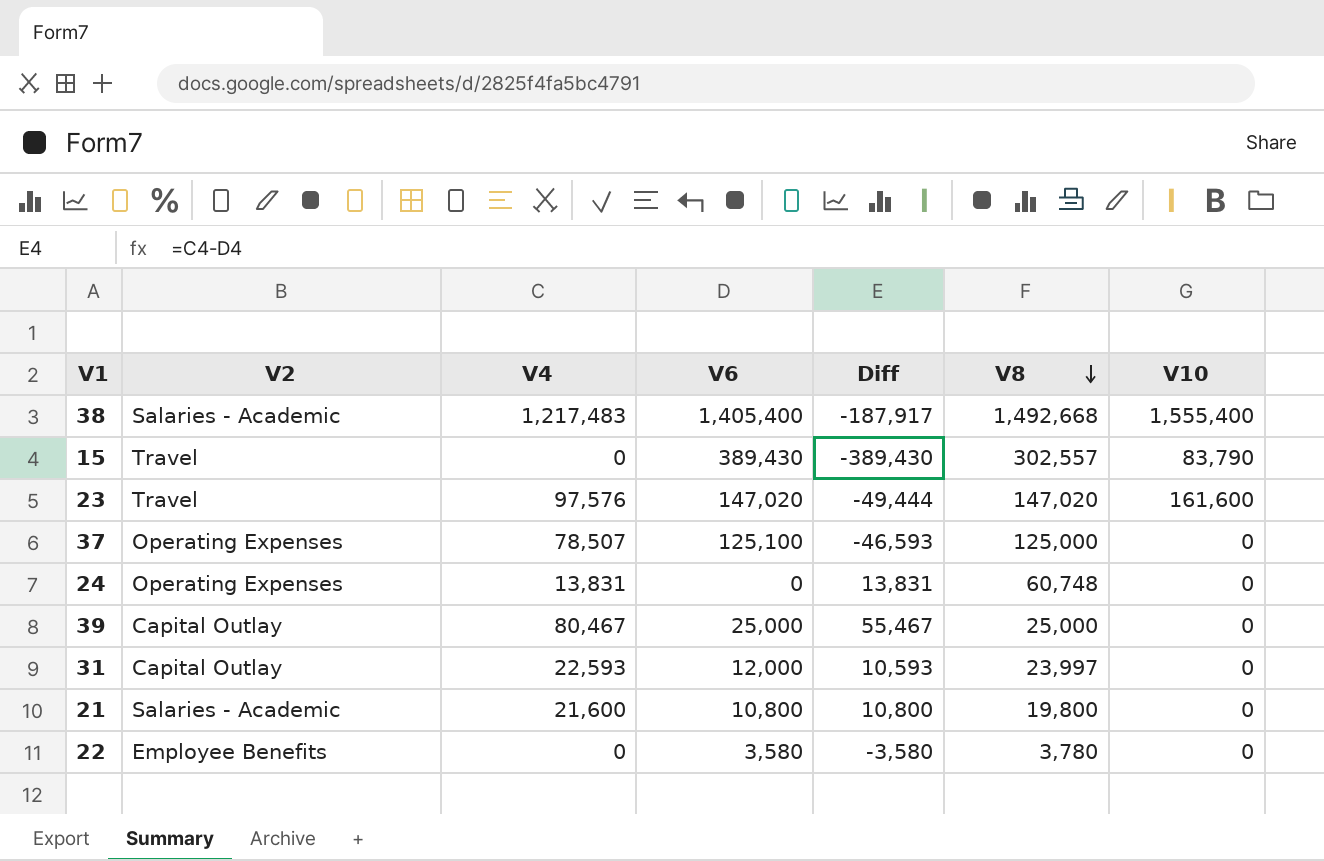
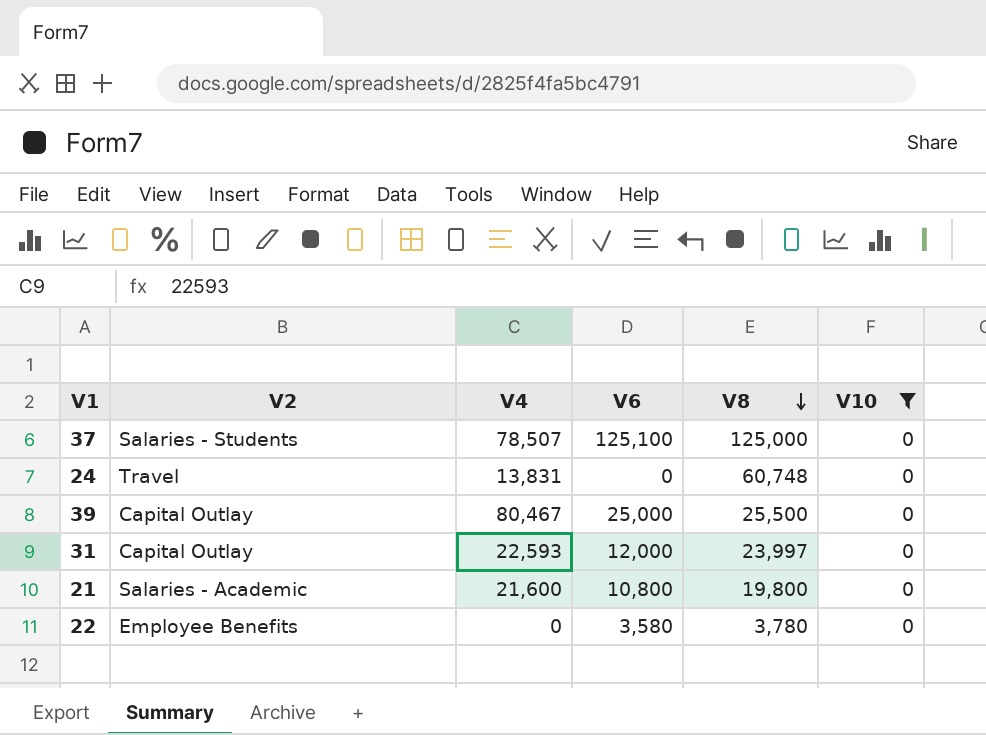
filter: none -> V10 = 0
column Diff | formula: [V4] - [V6] -> none
37 | V2: Operating Expenses -> Salaries - Students
24 | V2: Operating Expenses -> Travel
39 | V8: 25,000 -> 25,500

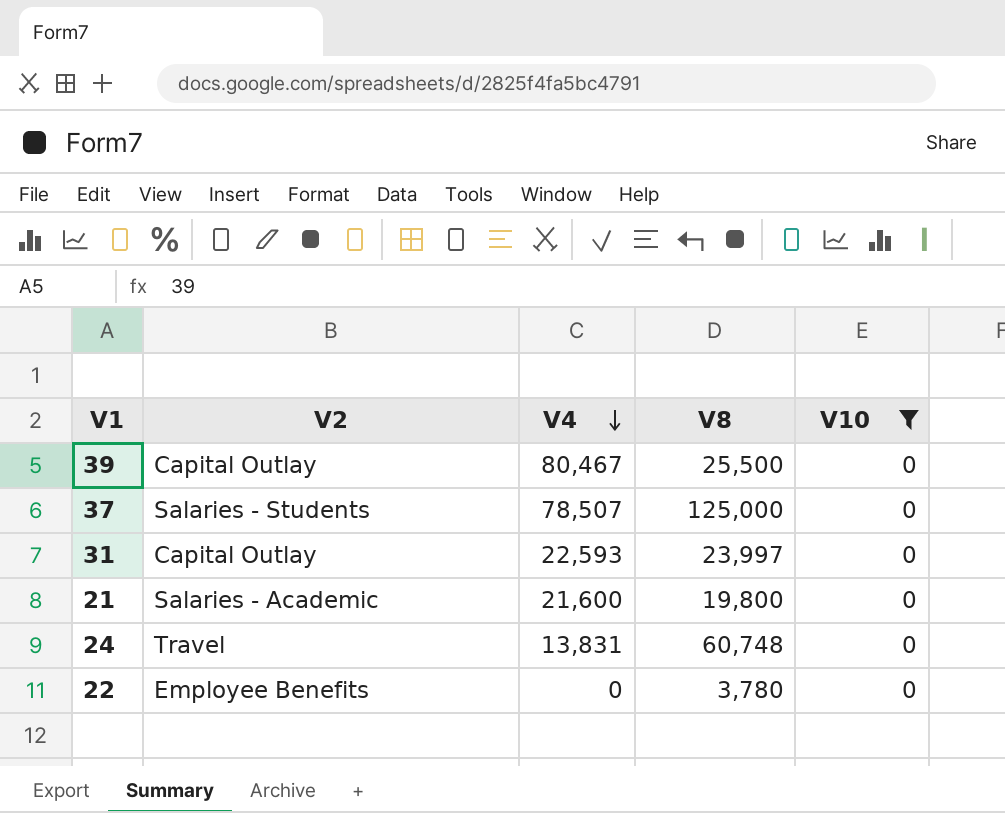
row order: V8 descending -> V4 descending
column V6 | position: 4 -> none

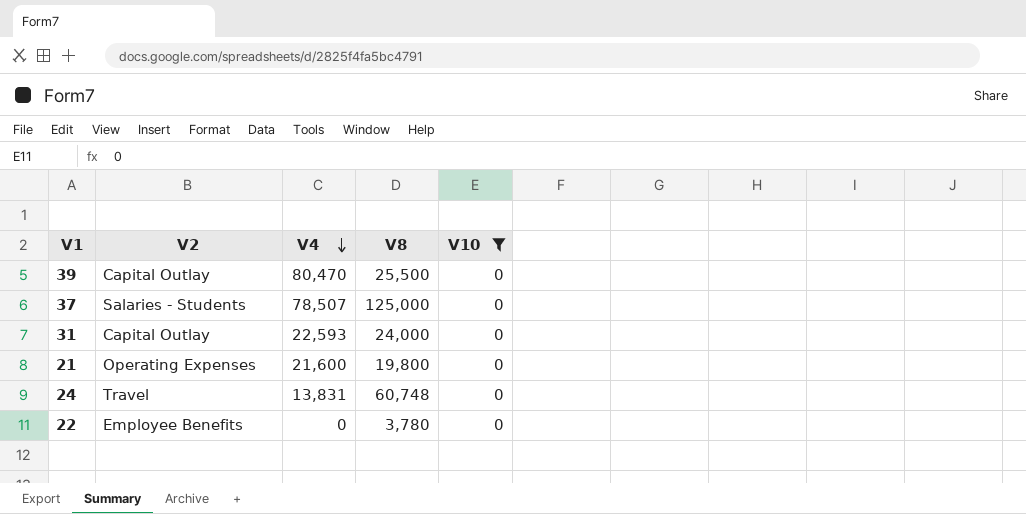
39 | V4: 80,467 -> 80,470
31 | V8: 23,997 -> 24,000
21 | V2: Salaries - Academic -> Operating Expenses

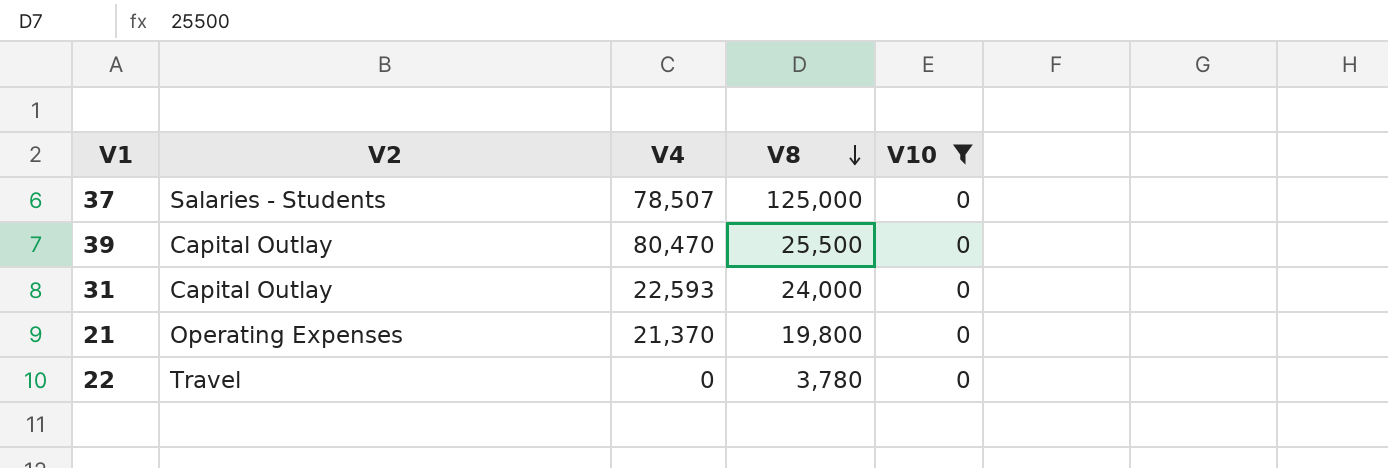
row order: V4 descending -> V8 descending
row 24: Travel | 13,831 | 60,748 | 0 -> none
21 | V4: 21,600 -> 21,370
22 | V2: Employee Benefits -> Travel

